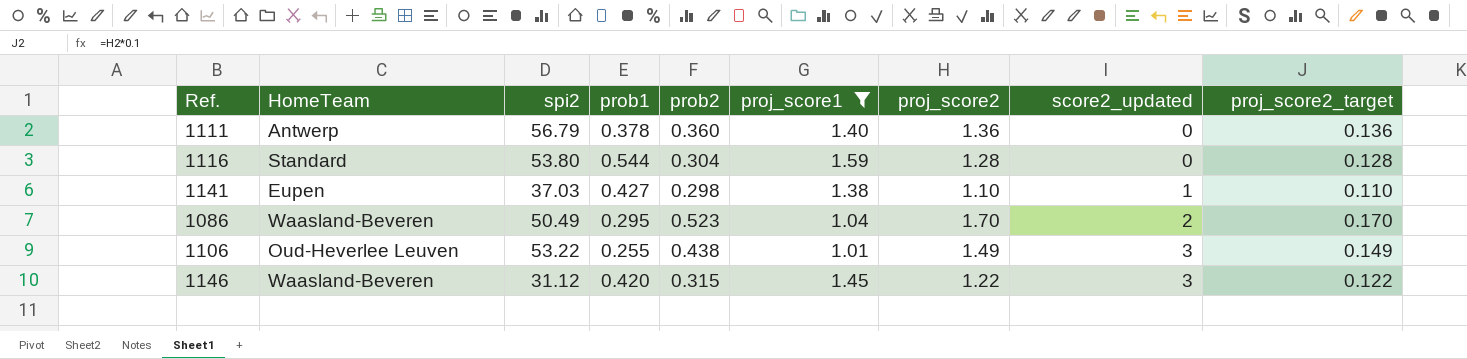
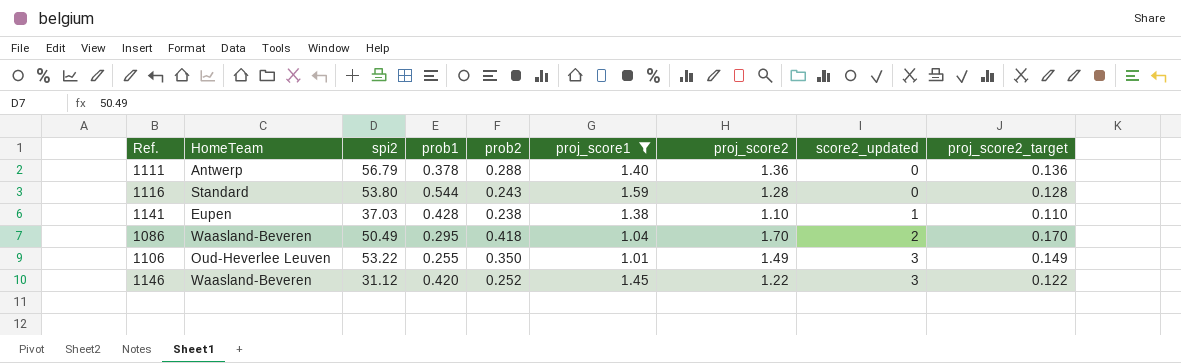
1111 | prob2: 0.360 -> 0.288
1116 | prob2: 0.304 -> 0.243
1141 | prob1: 0.427 -> 0.428
1141 | prob2: 0.298 -> 0.238
1086 | prob2: 0.523 -> 0.418
1106 | prob2: 0.438 -> 0.350
1146 | prob2: 0.315 -> 0.252

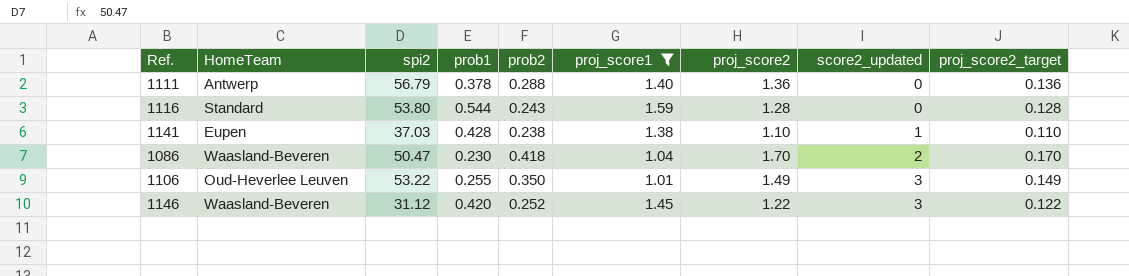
1086 | spi2: 50.49 -> 50.47
1086 | prob1: 0.295 -> 0.230

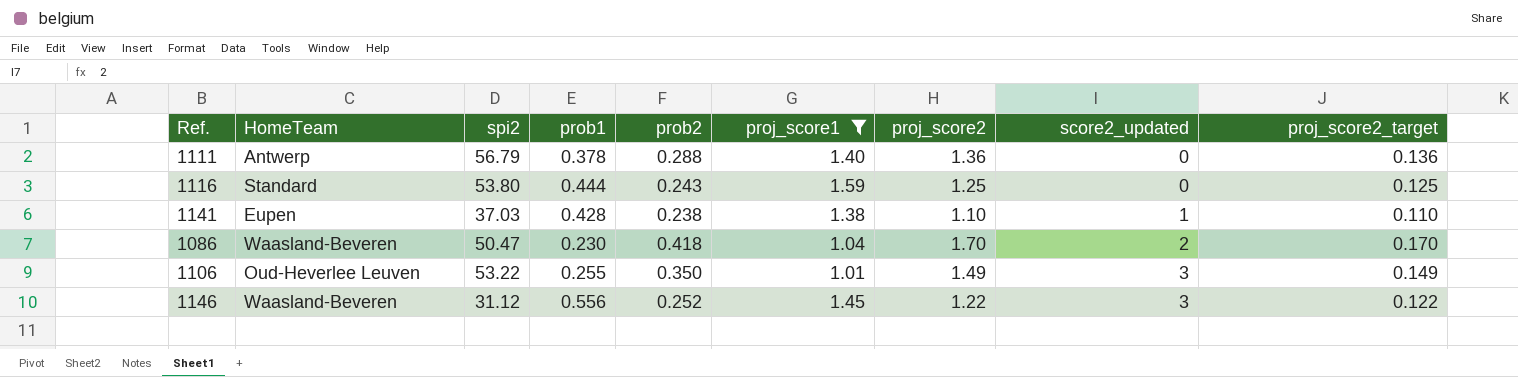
1116 | prob1: 0.544 -> 0.444
1116 | proj_score2: 1.28 -> 1.25
1116 | proj_score2_target: 0.128 -> 0.125
1146 | prob1: 0.420 -> 0.556

